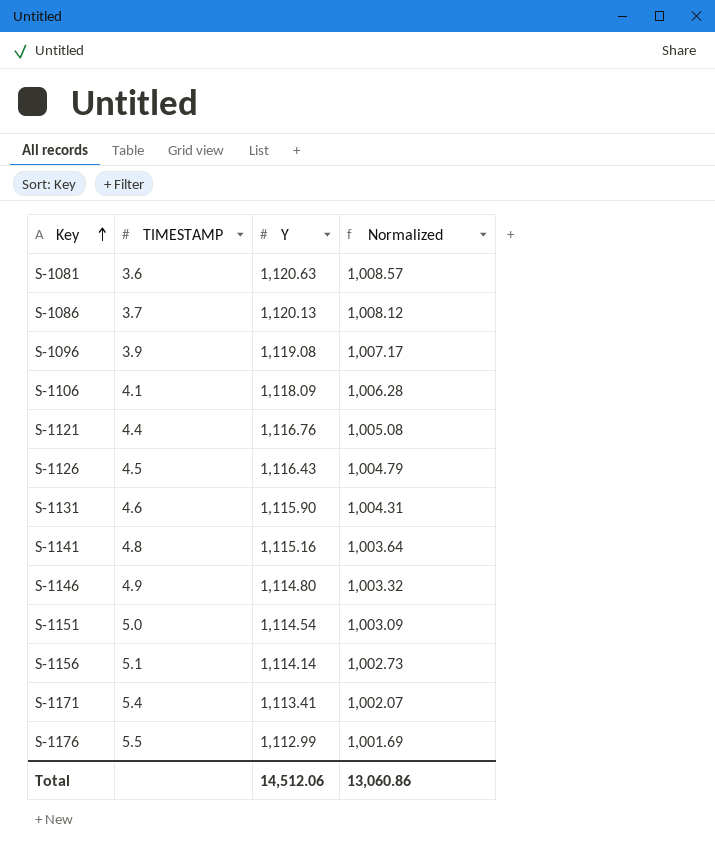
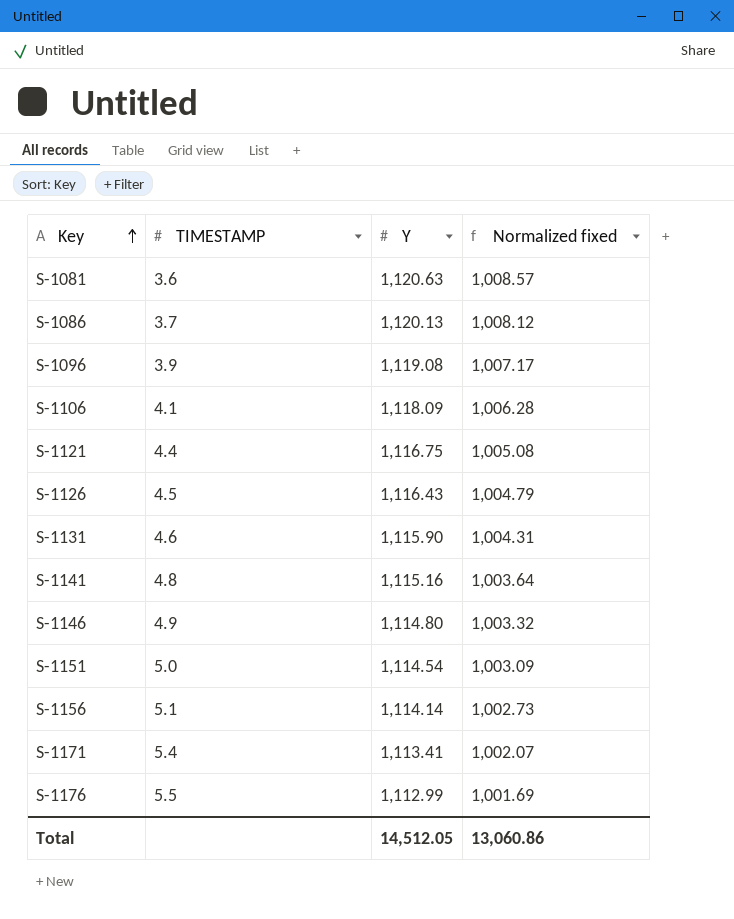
column name: Normalized -> Normalized fixed
S-1121 | Y: 1,116.76 -> 1,116.75
Total | Y: 14,512.06 -> 14,512.05

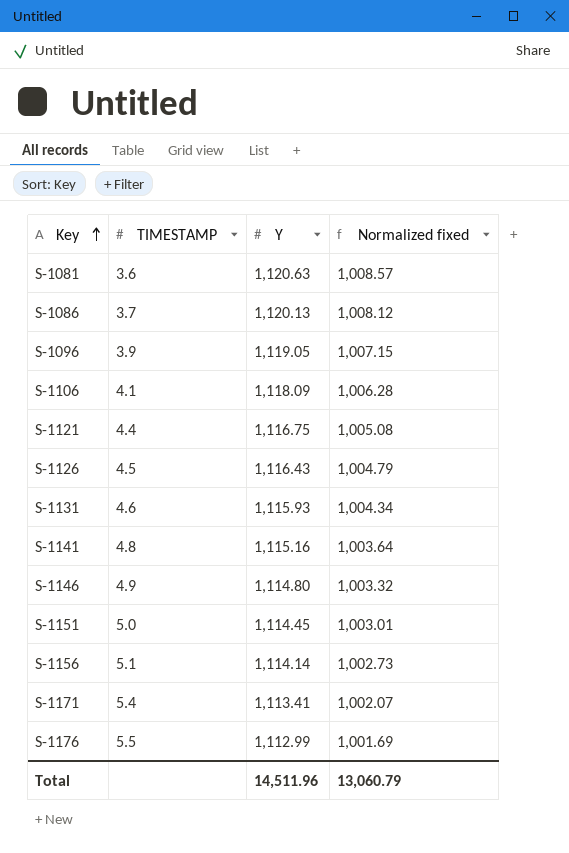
S-1096 | Y: 1,119.08 -> 1,119.05
S-1096 | Normalized fixed: 1,007.17 -> 1,007.15
S-1131 | Y: 1,115.90 -> 1,115.93
S-1131 | Normalized fixed: 1,004.31 -> 1,004.34
S-1151 | Y: 1,114.54 -> 1,114.45
S-1151 | Normalized fixed: 1,003.09 -> 1,003.01
Total | Y: 14,512.05 -> 14,511.96
Total | Normalized fixed: 13,060.86 -> 13,060.79

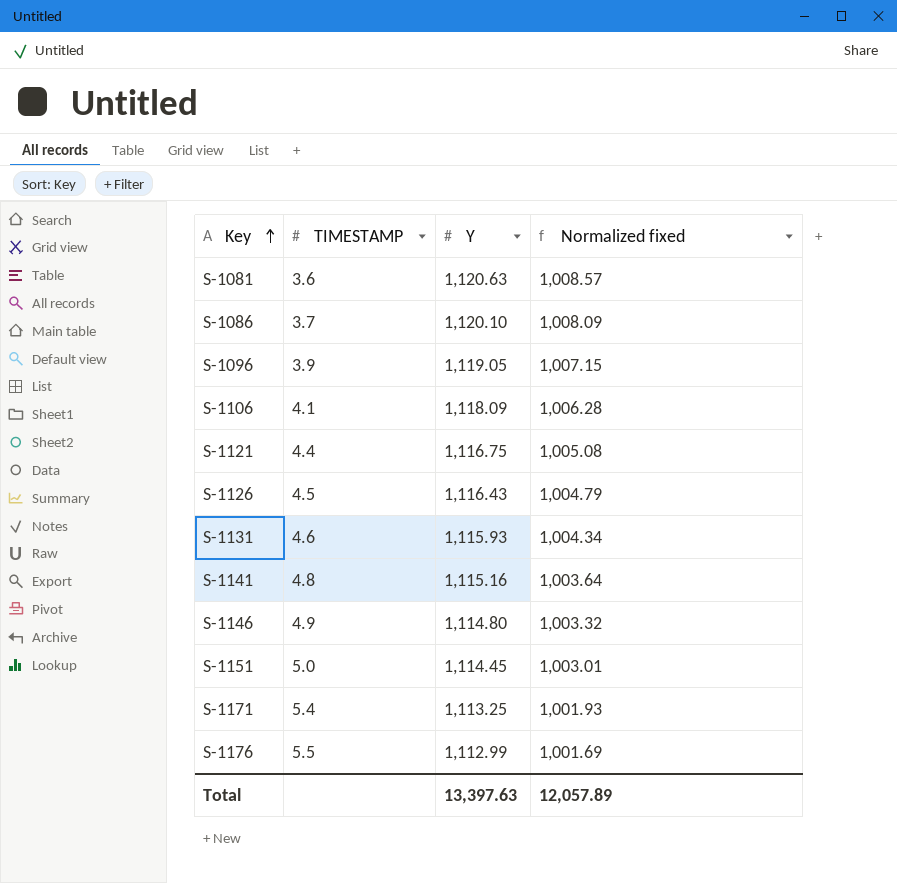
row S-1156: 5.1 | 1,114.14 | 1,002.73 -> none
S-1086 | Y: 1,120.13 -> 1,120.10
S-1086 | Normalized fixed: 1,008.12 -> 1,008.09
S-1171 | Y: 1,113.41 -> 1,113.25
S-1171 | Normalized fixed: 1,002.07 -> 1,001.93
Total | Y: 14,511.96 -> 13,397.63
Total | Normalized fixed: 13,060.79 -> 12,057.89

